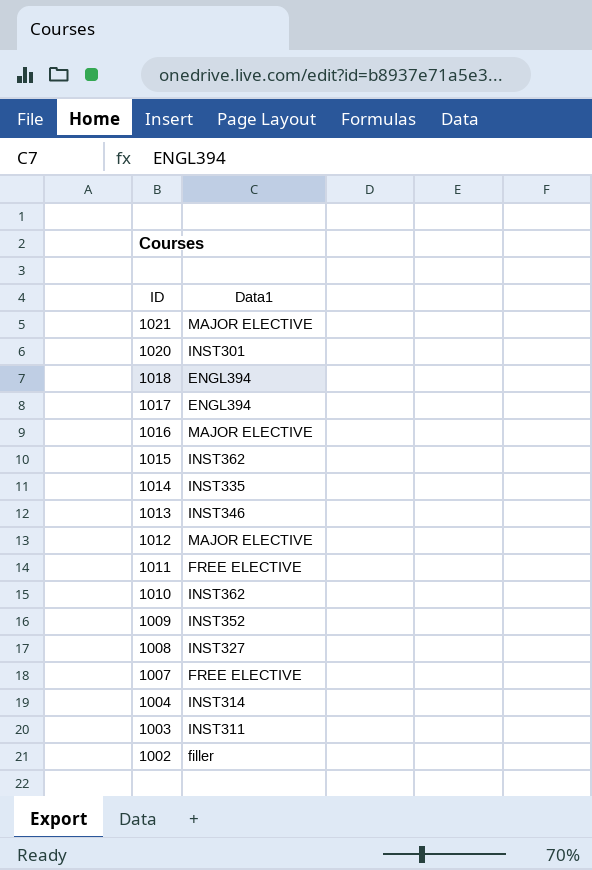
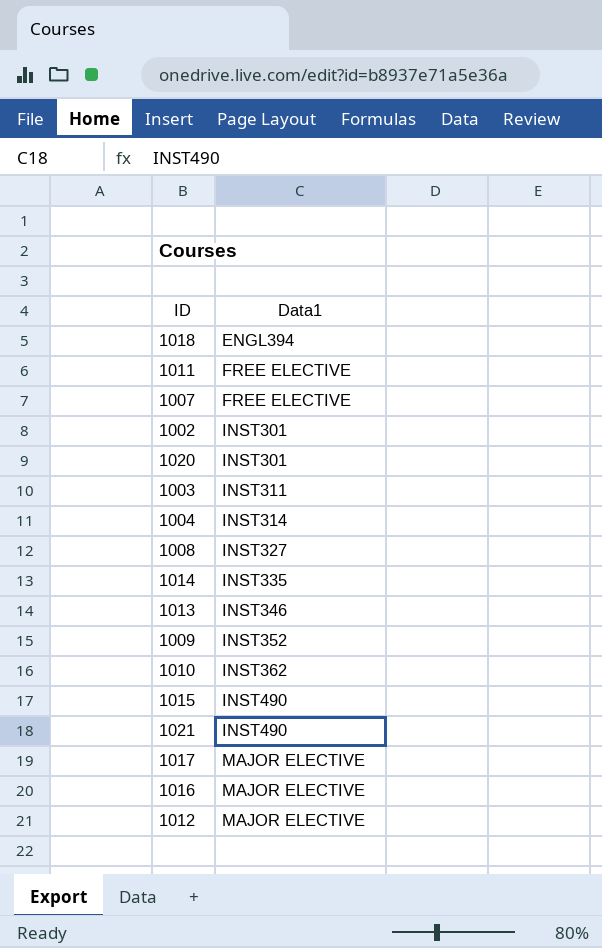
row order: ID descending -> Data1 ascending
1002 | Data1: filler -> INST301
1015 | Data1: INST362 -> INST490
1021 | Data1: MAJOR ELECTIVE -> INST490
1017 | Data1: ENGL394 -> MAJOR ELECTIVE

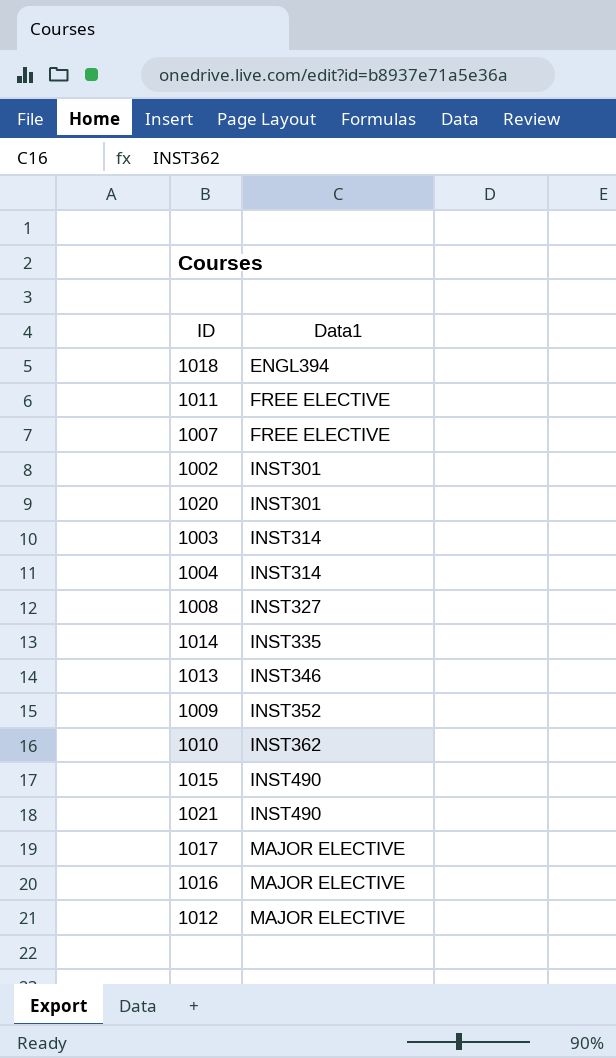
1003 | Data1: INST311 -> INST314

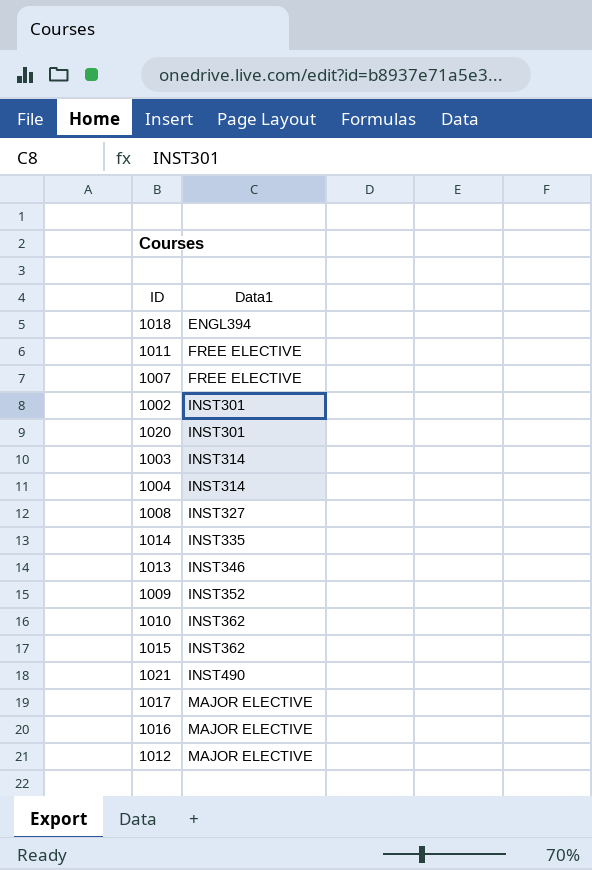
1015 | Data1: INST490 -> INST362

